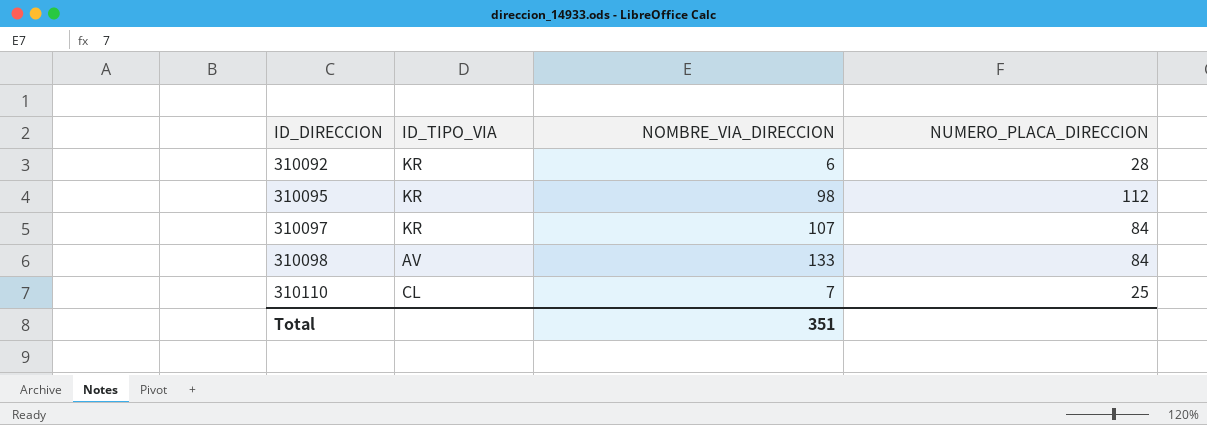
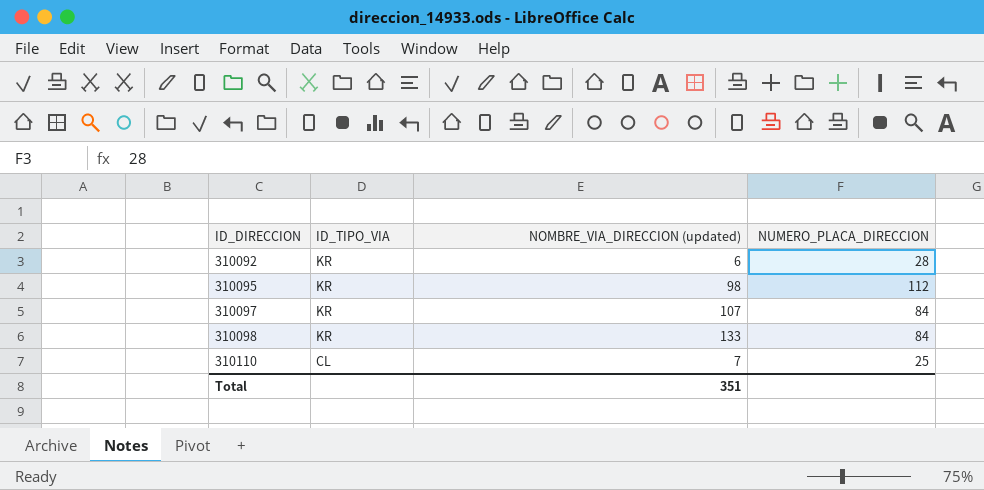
column name: NOMBRE_VIA_DIRECCION -> NOMBRE_VIA_DIRECCION (updated)
310098 | ID_TIPO_VIA: AV -> KR

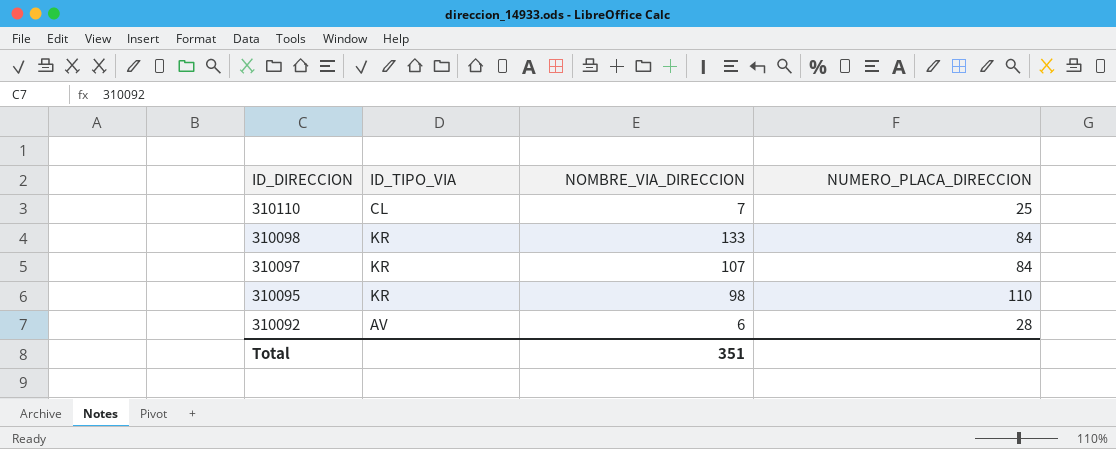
row order: ID_DIRECCION ascending -> ID_DIRECCION descending
column name: NOMBRE_VIA_DIRECCION (updated) -> NOMBRE_VIA_DIRECCION
310095 | NUMERO_PLACA_DIRECCION: 112 -> 110
310092 | ID_TIPO_VIA: KR -> AV

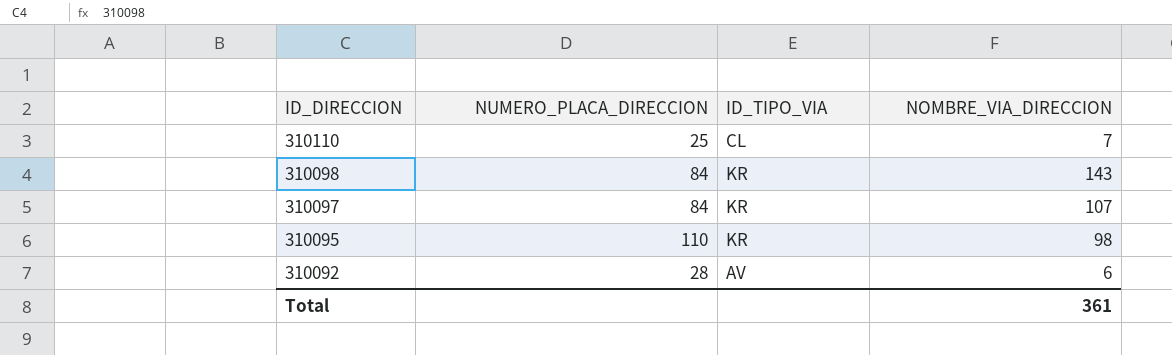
column NUMERO_PLACA_DIRECCION | position: 4 -> 2
310098 | NOMBRE_VIA_DIRECCION: 133 -> 143
Total | NOMBRE_VIA_DIRECCION: 351 -> 361

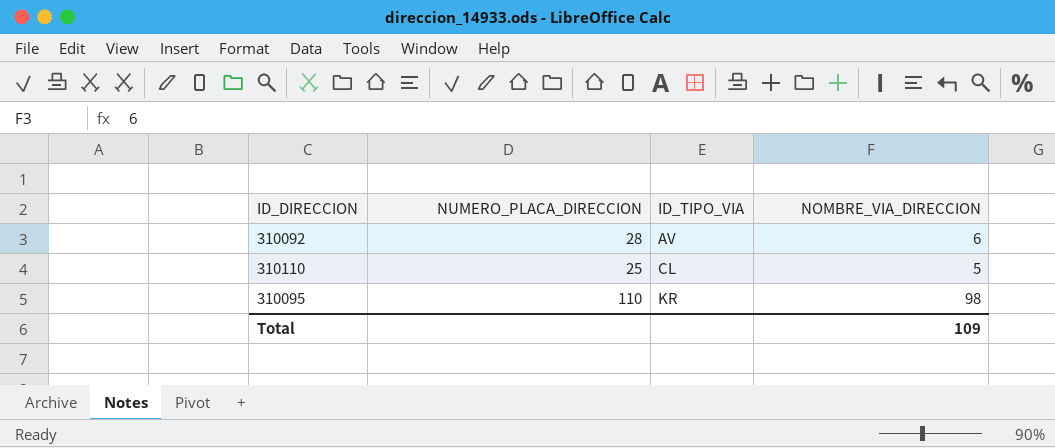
row order: ID_DIRECCION descending -> ID_TIPO_VIA ascending
row 310098: 84 | KR | 143 -> none
row 310097: 84 | KR | 107 -> none
310110 | NOMBRE_VIA_DIRECCION: 7 -> 5
Total | NOMBRE_VIA_DIRECCION: 361 -> 109

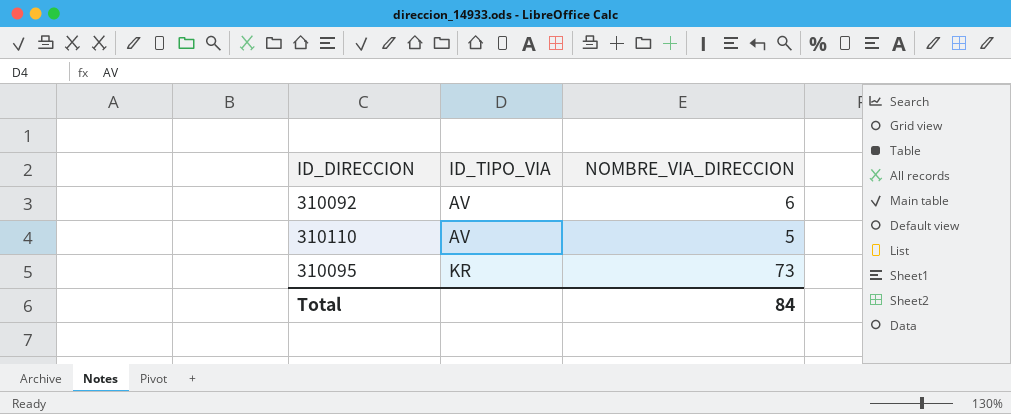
column NUMERO_PLACA_DIRECCION | position: 2 -> none
310110 | ID_TIPO_VIA: CL -> AV
310095 | NOMBRE_VIA_DIRECCION: 98 -> 73
Total | NOMBRE_VIA_DIRECCION: 109 -> 84

